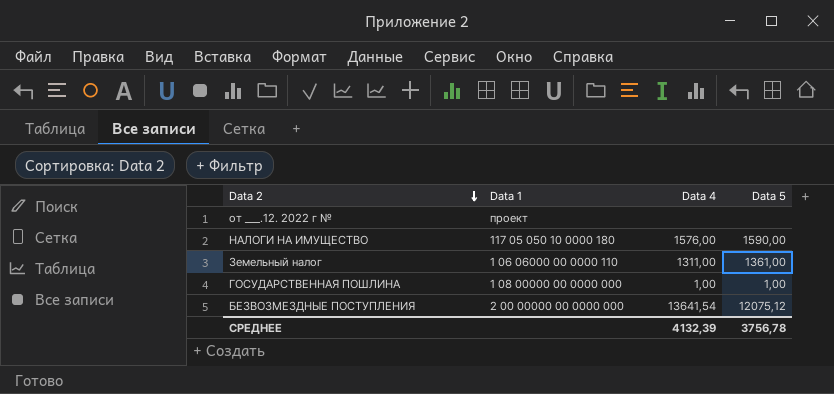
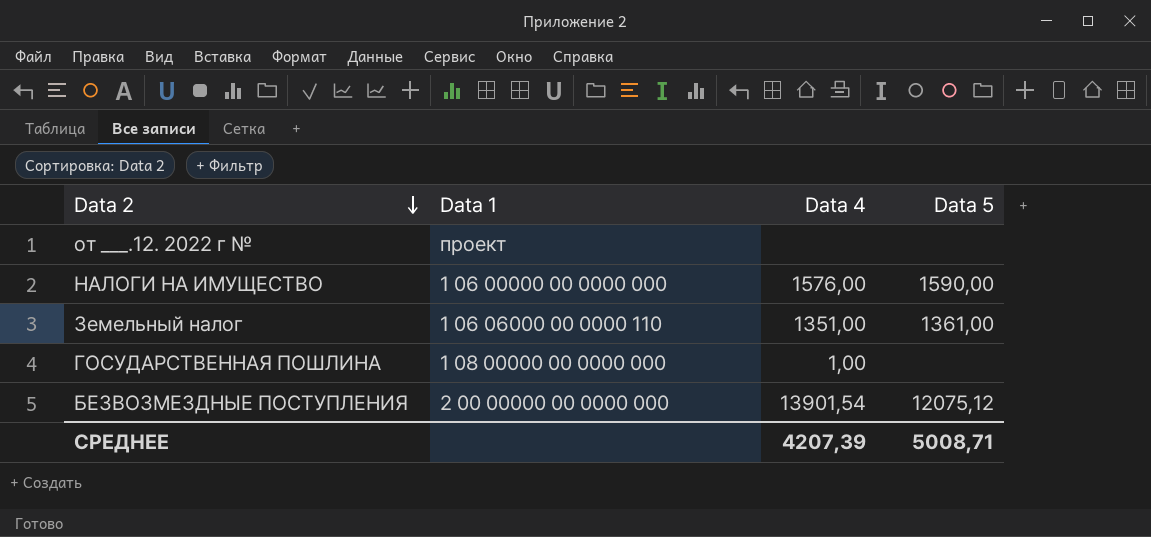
НАЛОГИ НА ИМУЩЕСТВО | Data 1: 117 05 050 10 0000 180 -> 1 06 00000 00 0000 000
Земельный налог | Data 4: 1311,00 -> 1351,00
ГОСУДАРСТВЕННАЯ ПОШЛИНА | Data 5: 1,00 -> none
БЕЗВОЗМЕЗДНЫЕ ПОСТУПЛЕНИЯ | Data 4: 13641,54 -> 13901,54
СРЕДНЕЕ | Data 4: 4132,39 -> 4207,39
СРЕДНЕЕ | Data 5: 3756,78 -> 5008,71

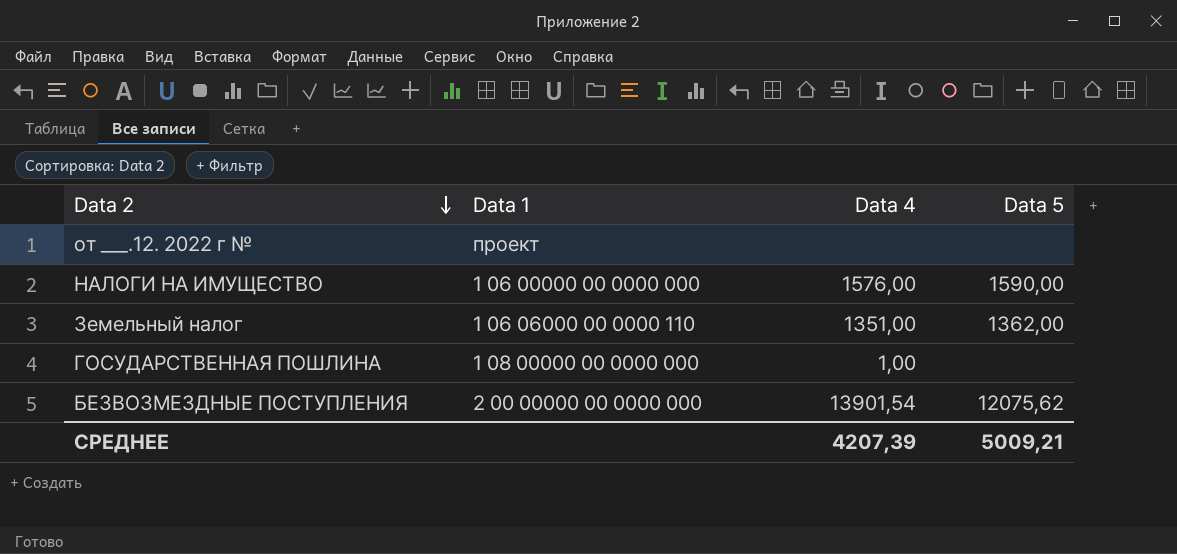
Земельный налог | Data 5: 1361,00 -> 1362,00
БЕЗВОЗМЕЗДНЫЕ ПОСТУПЛЕНИЯ | Data 5: 12075,12 -> 12075,62
СРЕДНЕЕ | Data 5: 5008,71 -> 5009,21

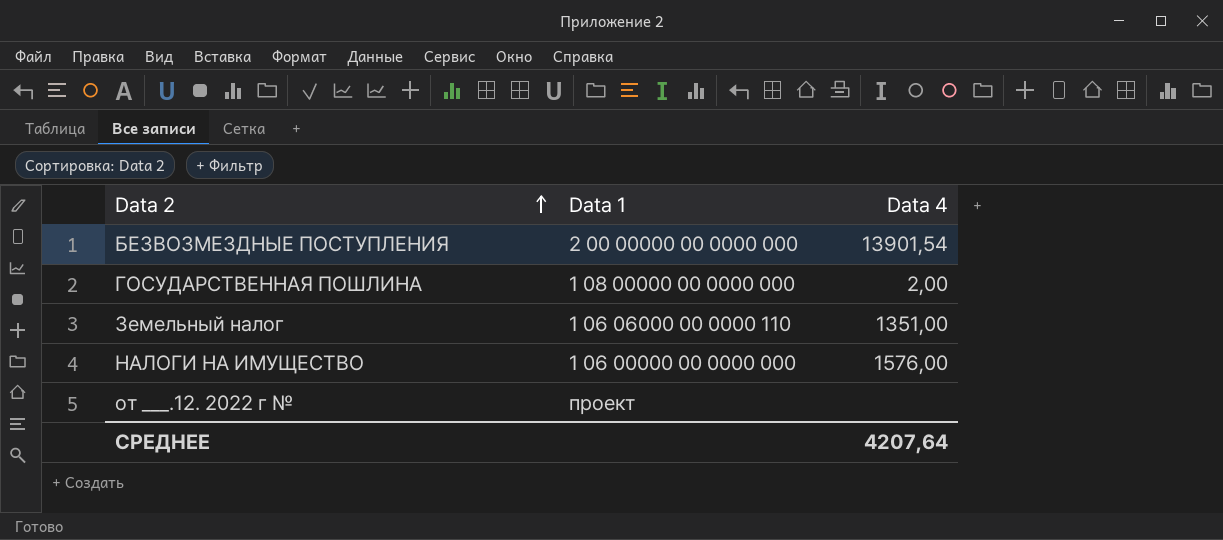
row order: Data 2 descending -> Data 2 ascending
column Data 5 | position: 4 -> none
ГОСУДАРСТВЕННАЯ ПОШЛИНА | Data 4: 1,00 -> 2,00
СРЕДНЕЕ | Data 4: 4207,39 -> 4207,64

